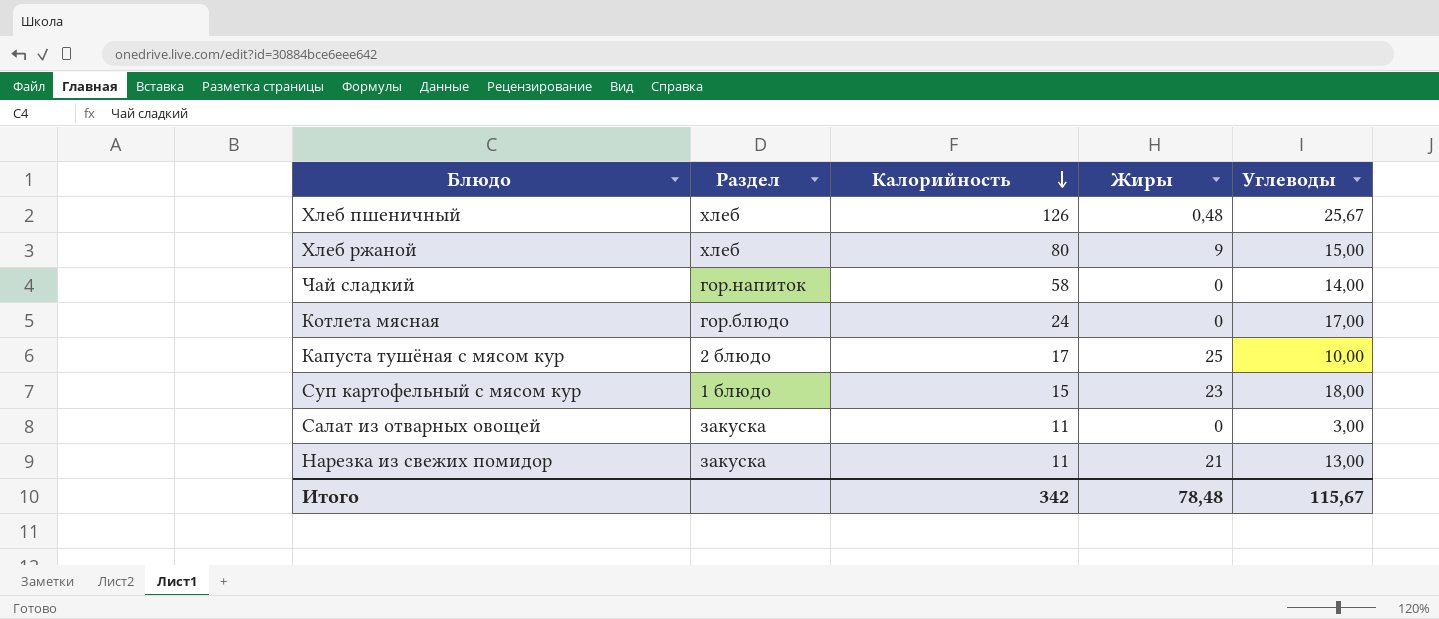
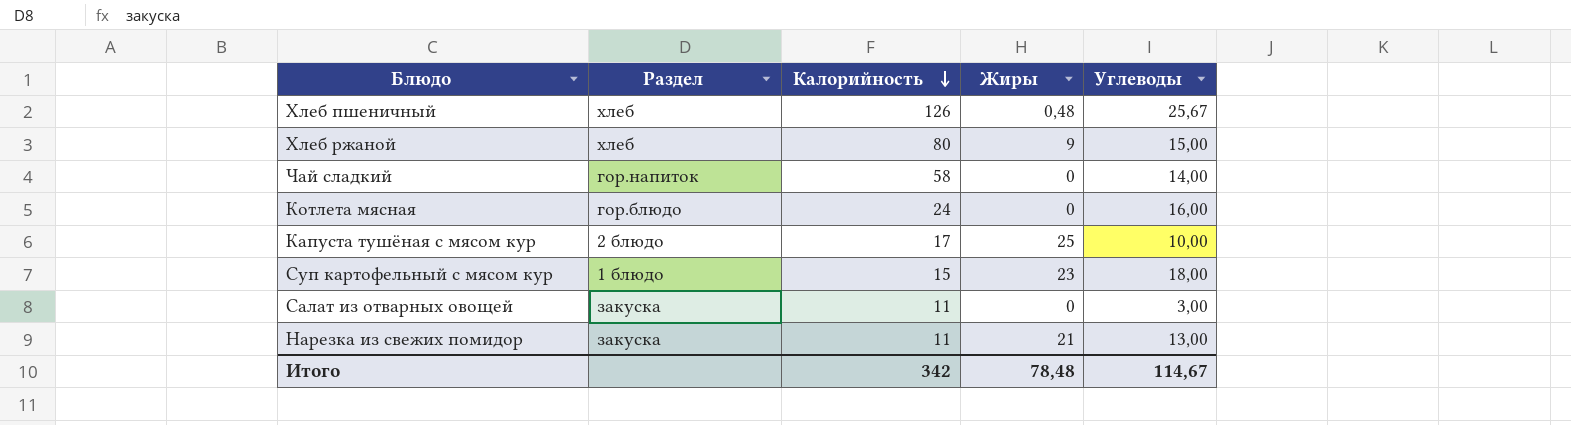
Котлета мясная | Углеводы: 17,00 -> 16,00
Итого | Углеводы: 115,67 -> 114,67

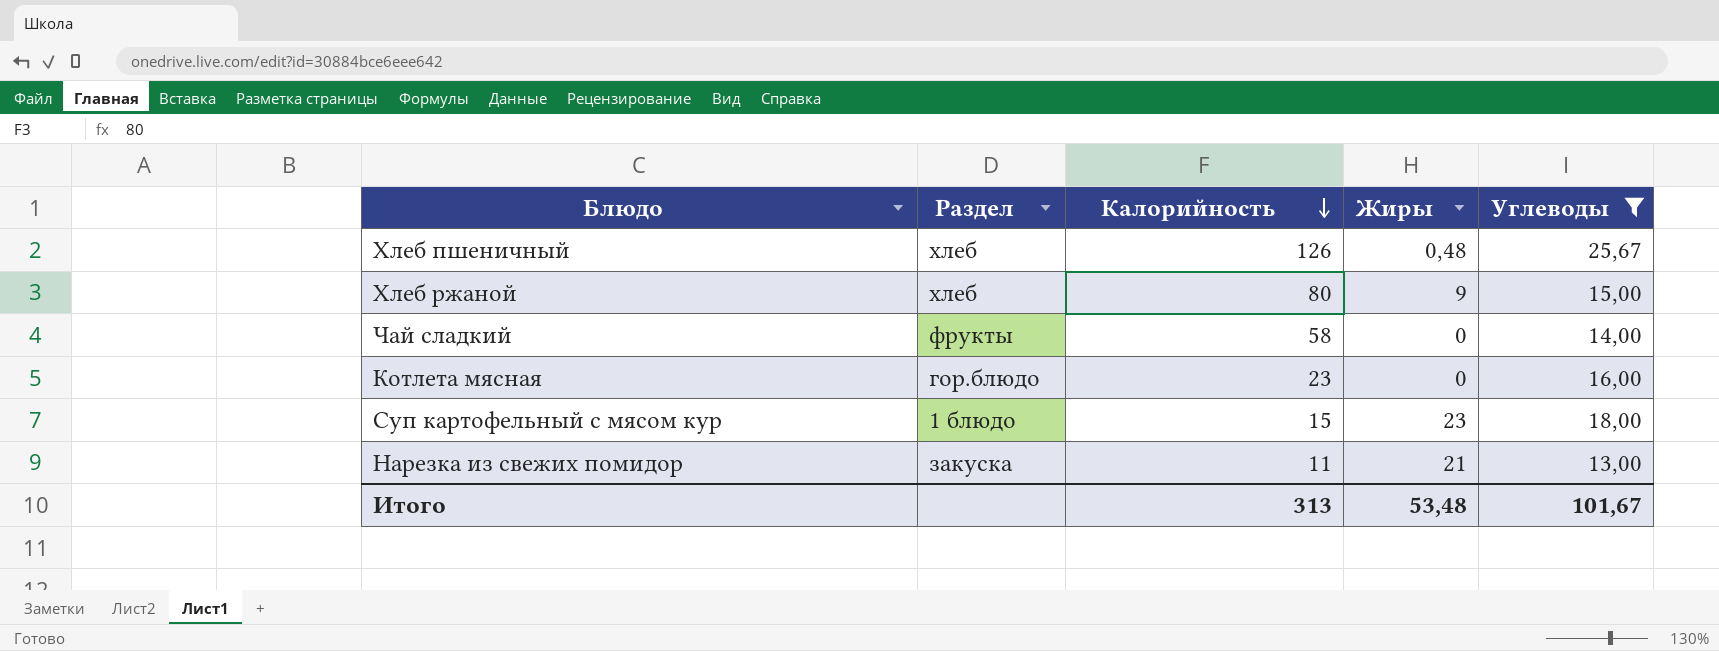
filter: none -> Углеводы >= 13,00
Чай сладкий | Раздел: гор.напиток -> фрукты
Котлета мясная | Калорийность: 24 -> 23
Итого | Калорийность: 342 -> 313
Итого | Жиры: 78,48 -> 53,48
Итого | Углеводы: 114,67 -> 101,67

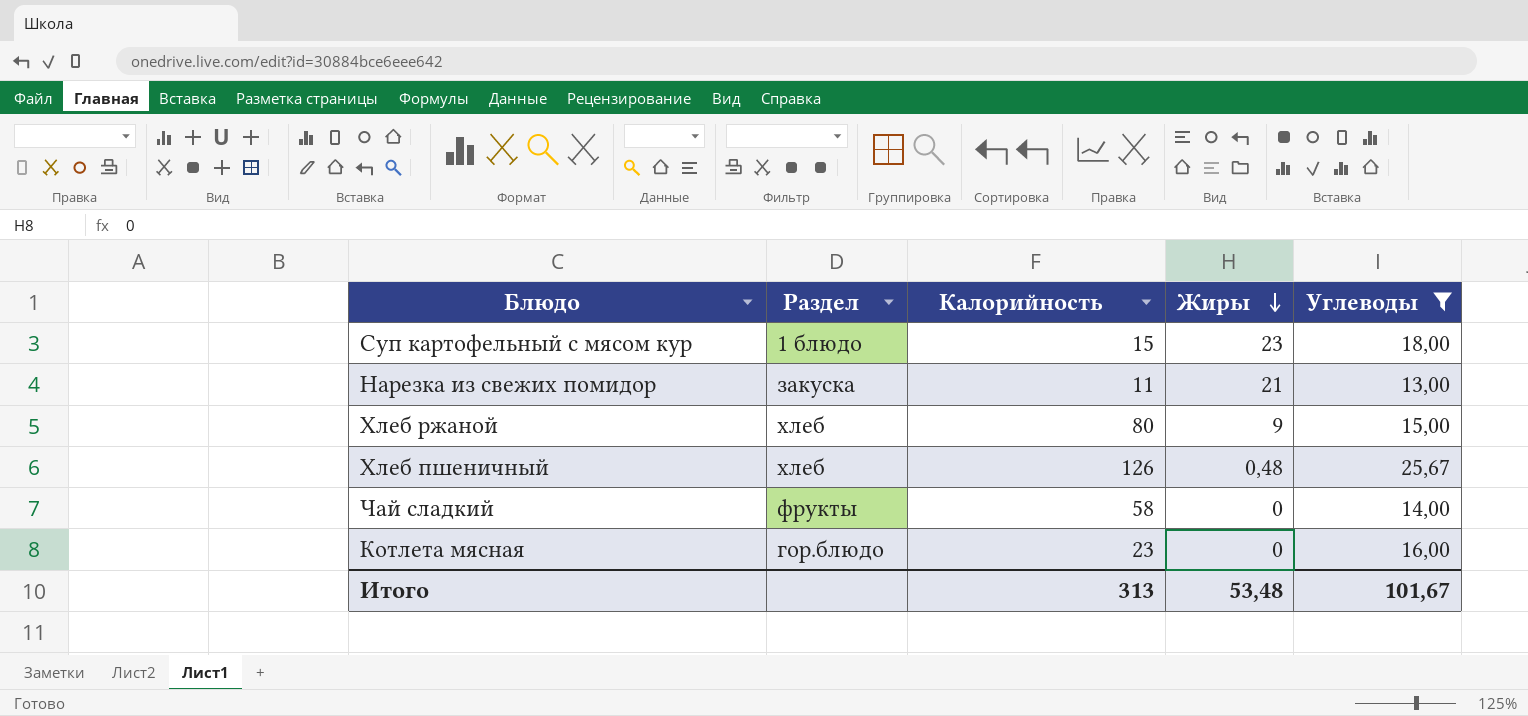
row order: Калорийность descending -> Жиры descending

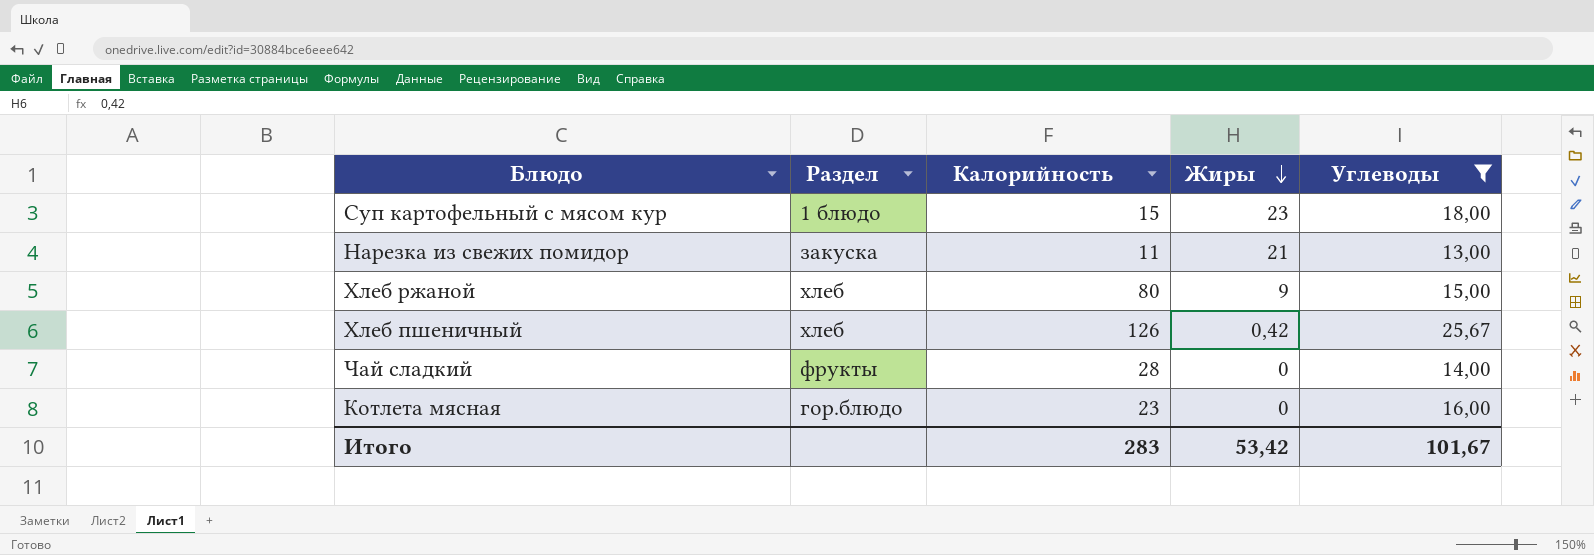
Хлеб пшеничный | Жиры: 0,48 -> 0,42
Чай сладкий | Калорийность: 58 -> 28
Итого | Калорийность: 313 -> 283
Итого | Жиры: 53,48 -> 53,42

